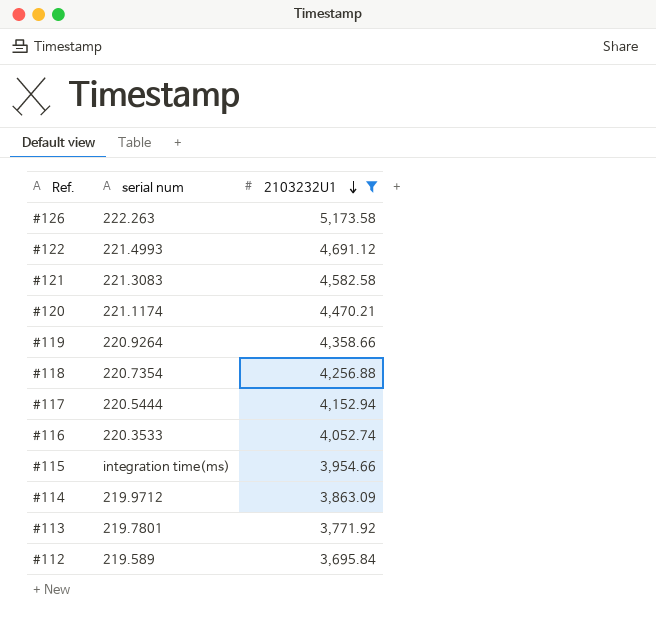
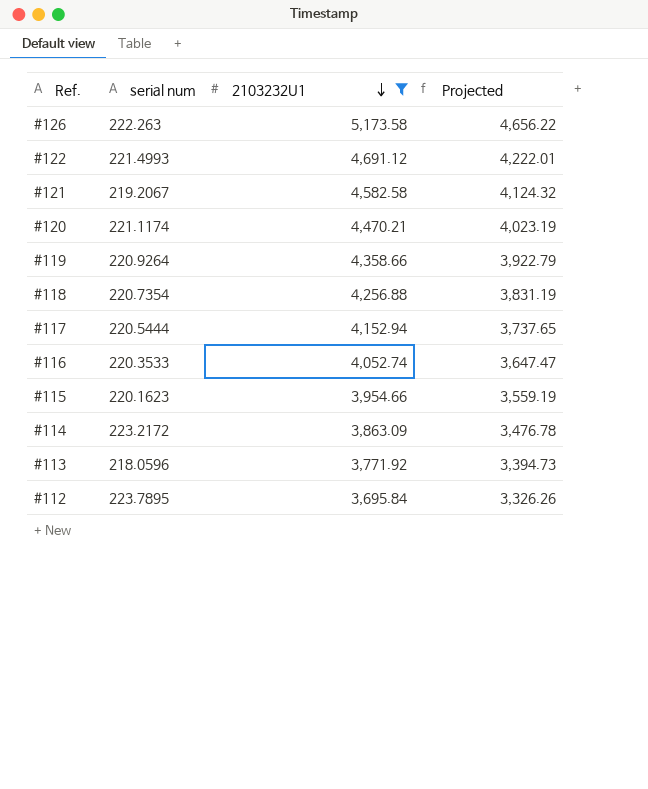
column Projected | formula: none -> [2103232U1] * 0.9
#121 | serial num: 221.3083 -> 219.2067
#115 | serial num: integration time(ms) -> 220.1623
#114 | serial num: 219.9712 -> 223.2172
#113 | serial num: 219.7801 -> 218.0596
#112 | serial num: 219.589 -> 223.7895

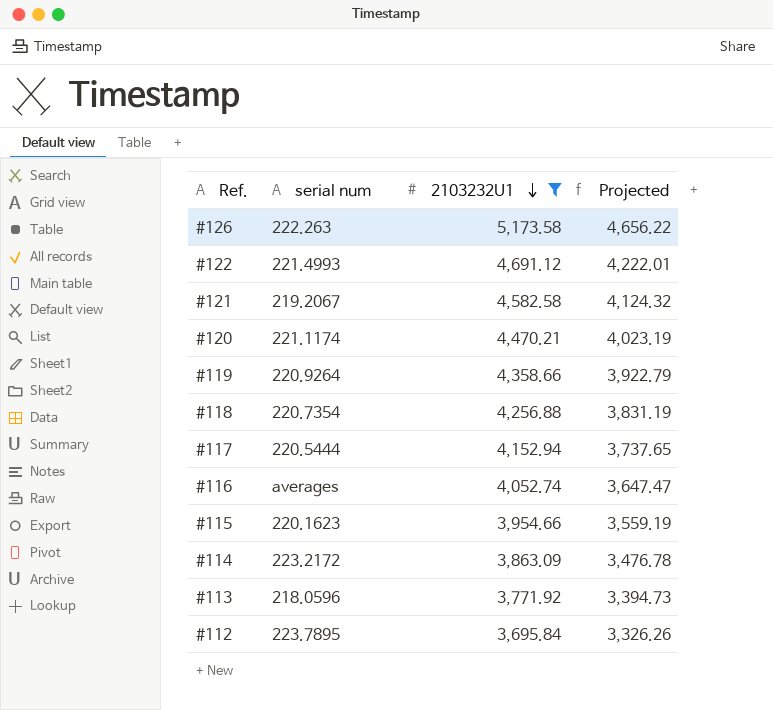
#116 | serial num: 220.3533 -> averages

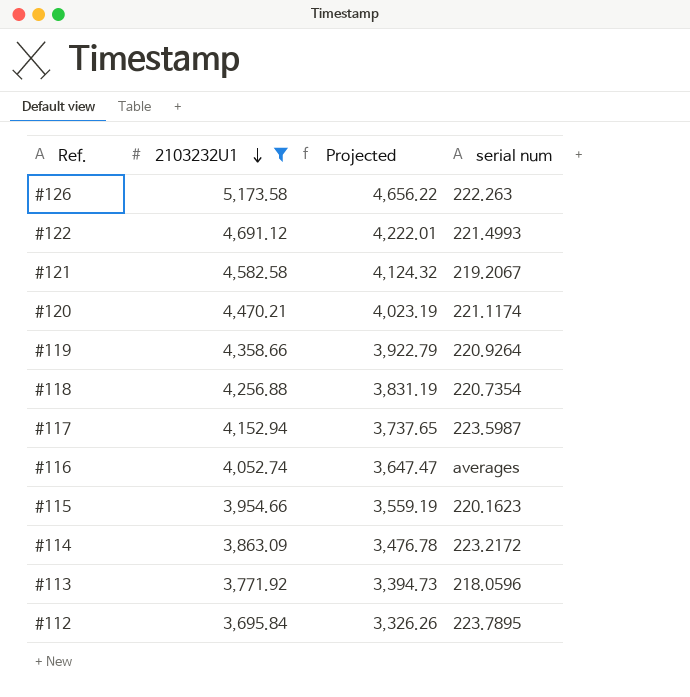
column serial num | position: 2 -> 4
#117 | serial num: 220.5444 -> 223.5987

